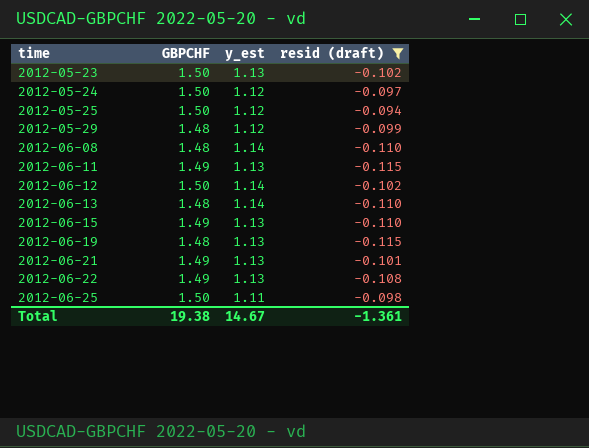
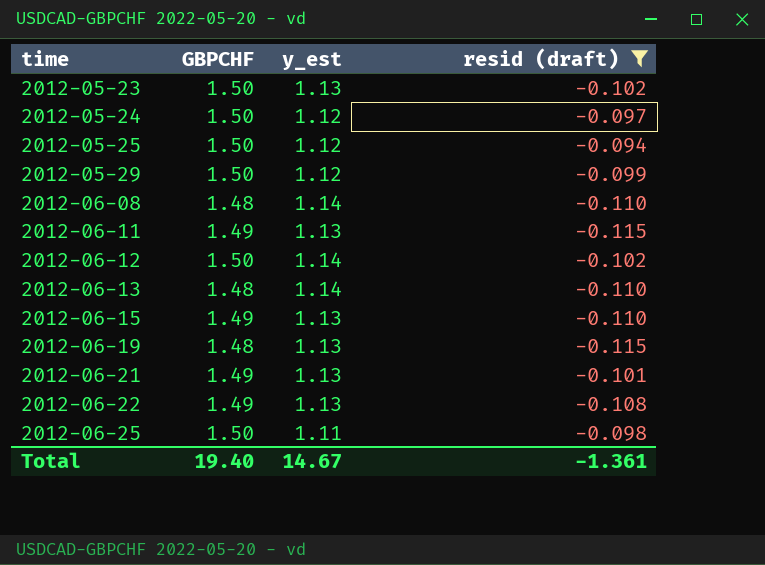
2012-05-29 | GBPCHF: 1.48 -> 1.50
Total | GBPCHF: 19.38 -> 19.40

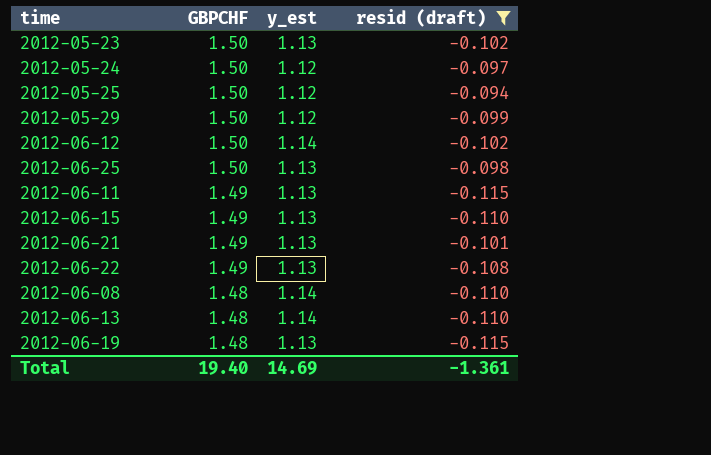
row order: time ascending -> GBPCHF descending
2012-06-25 | y_est: 1.11 -> 1.13
Total | y_est: 14.67 -> 14.69

